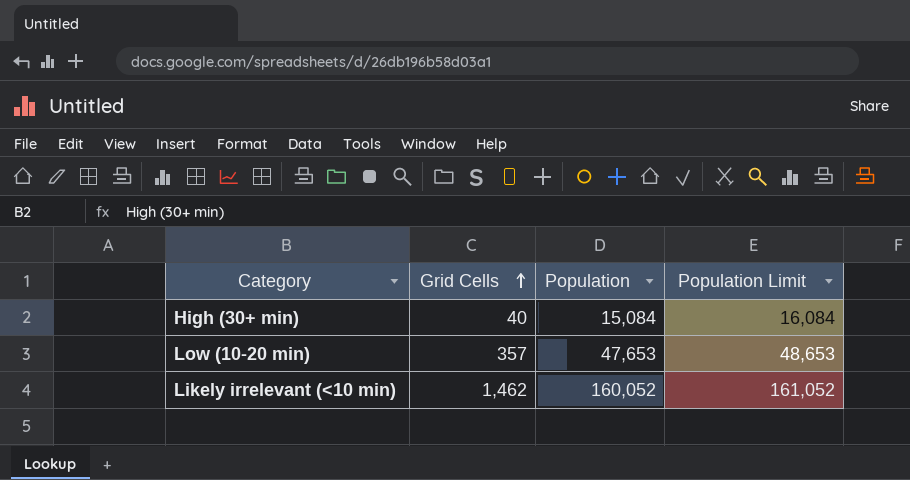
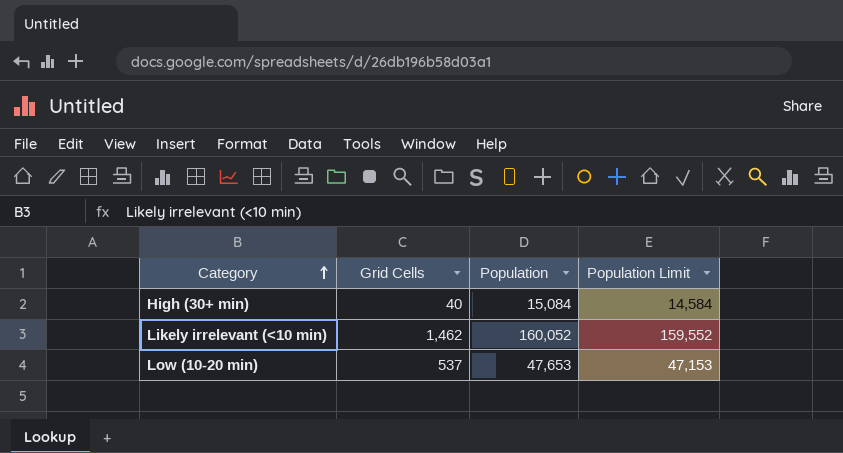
row order: Grid Cells ascending -> Category ascending
column Population Limit | formula: [Population] + 1000 -> [Population] - 500
Low (10-20 min) | Grid Cells: 357 -> 537

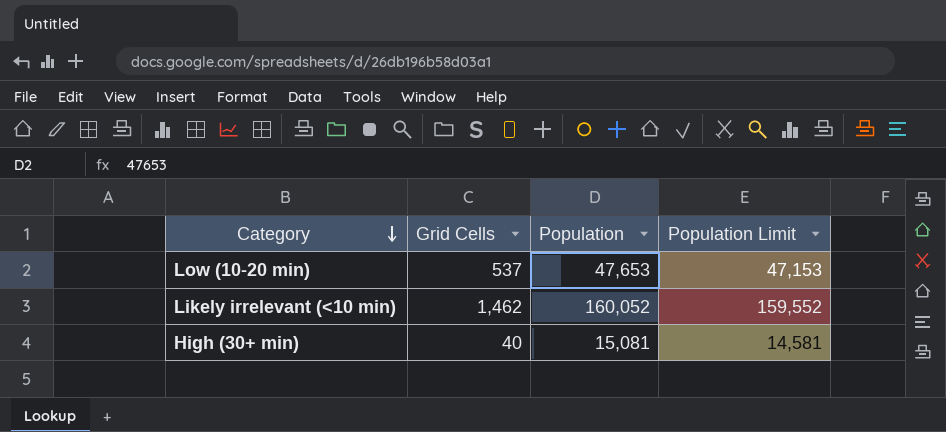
row order: Category ascending -> Category descending
High (30+ min) | Population: 15,084 -> 15,081
High (30+ min) | Population Limit: 14,584 -> 14,581

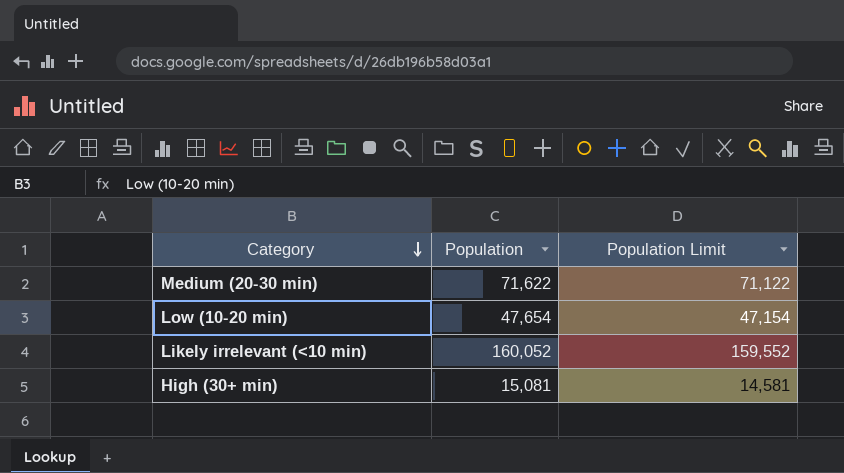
column Grid Cells | position: 2 -> none
row Medium (20-30 min): none -> 71,622 | 71,122
Low (10-20 min) | Population: 47,653 -> 47,654
Low (10-20 min) | Population Limit: 47,153 -> 47,154

